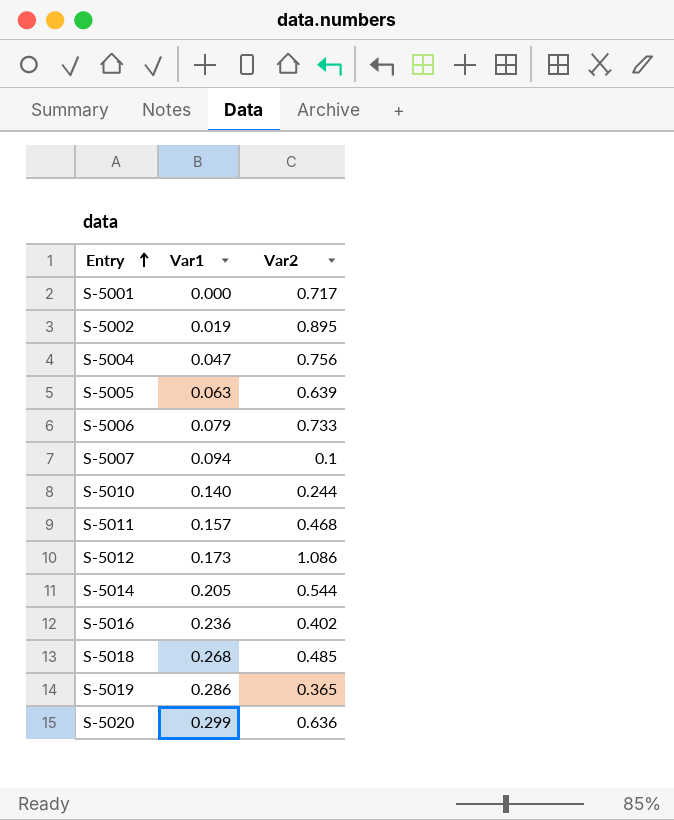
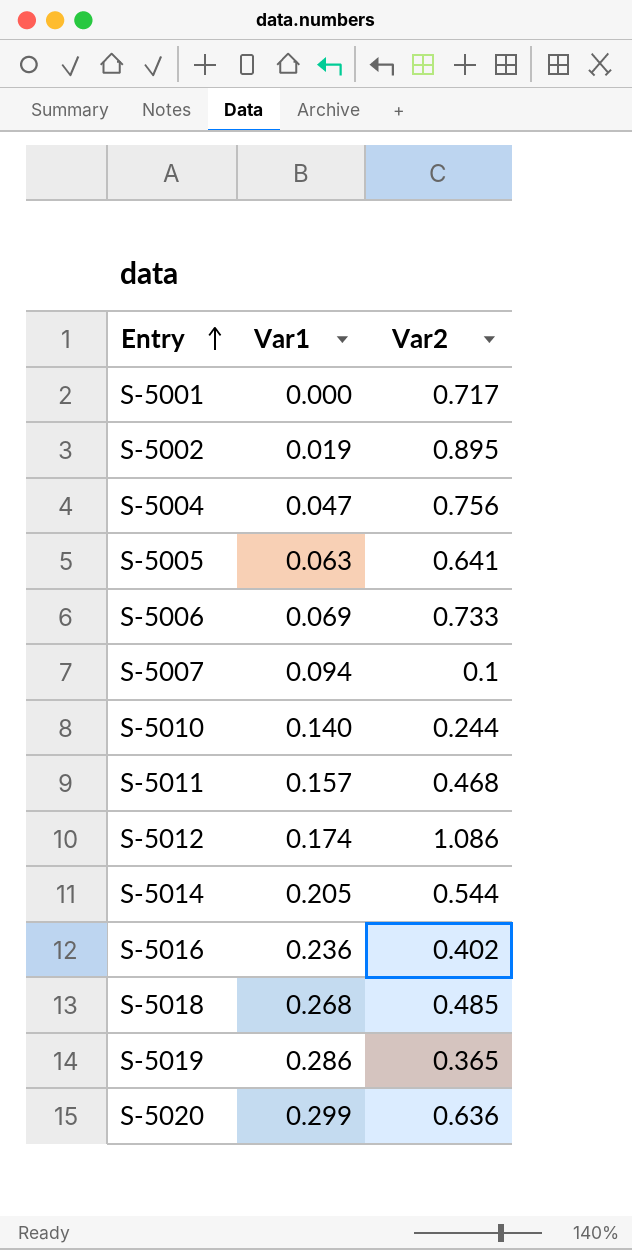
S-5005 | Var2: 0.639 -> 0.641
S-5006 | Var1: 0.079 -> 0.069
S-5012 | Var1: 0.173 -> 0.174

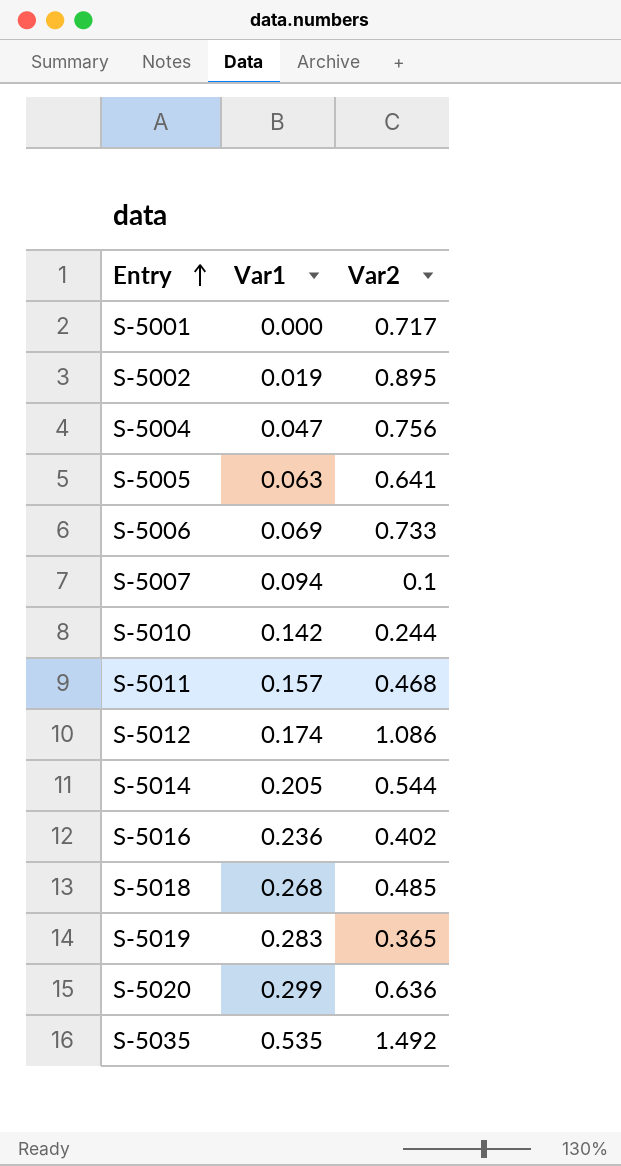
S-5010 | Var1: 0.140 -> 0.142
S-5019 | Var1: 0.286 -> 0.283
row S-5035: none -> 0.535 | 1.492

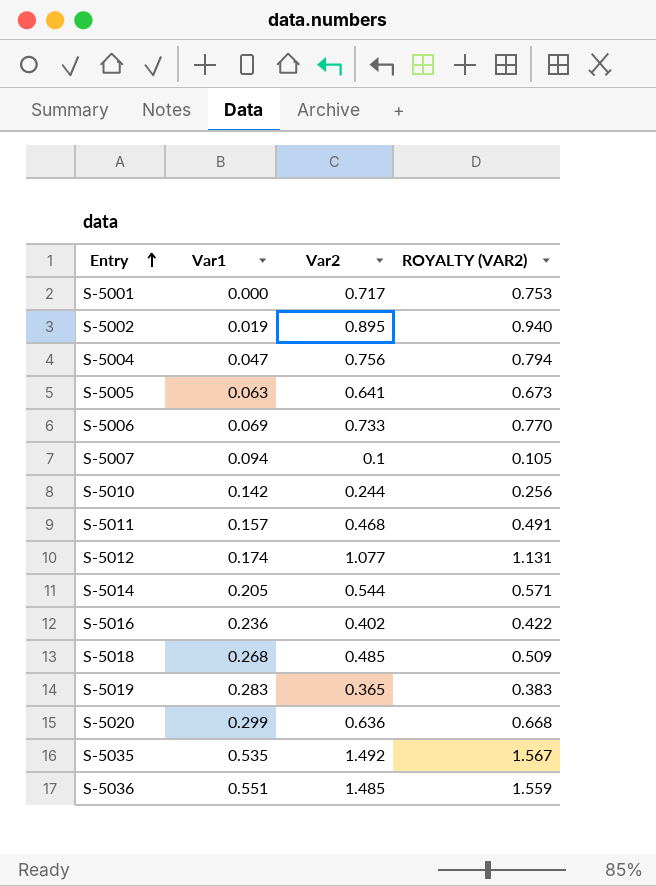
column ROYALTY (VAR2) | formula: none -> [Var2] * 1.05
S-5012 | Var2: 1.086 -> 1.077
row S-5036: none -> 0.551 | 1.485 | 1.559

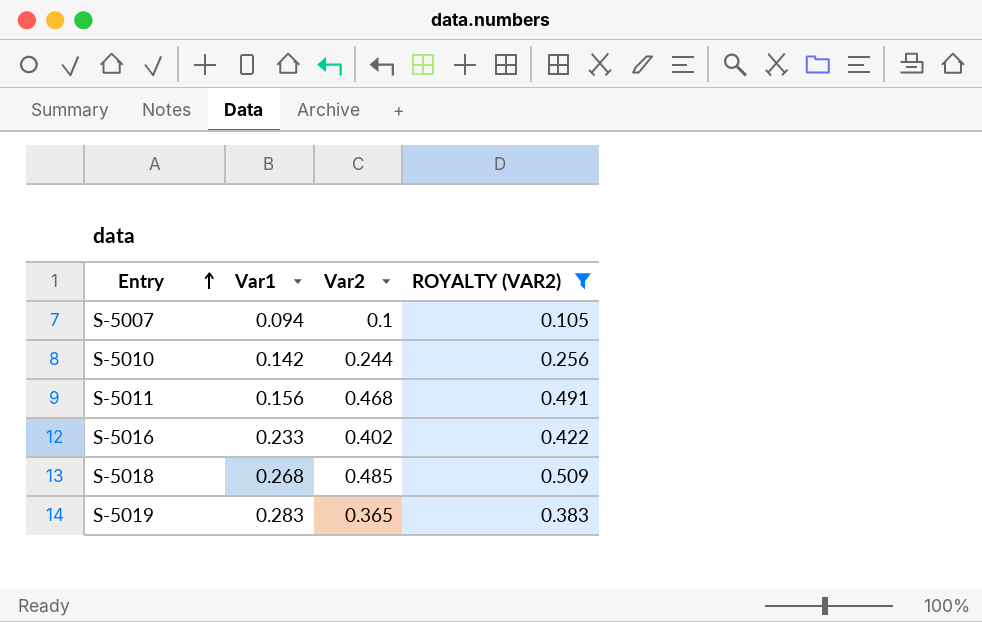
filter: none -> ROYALTY (VAR2) <= 0.509
S-5011 | Var1: 0.157 -> 0.156
S-5016 | Var1: 0.236 -> 0.233

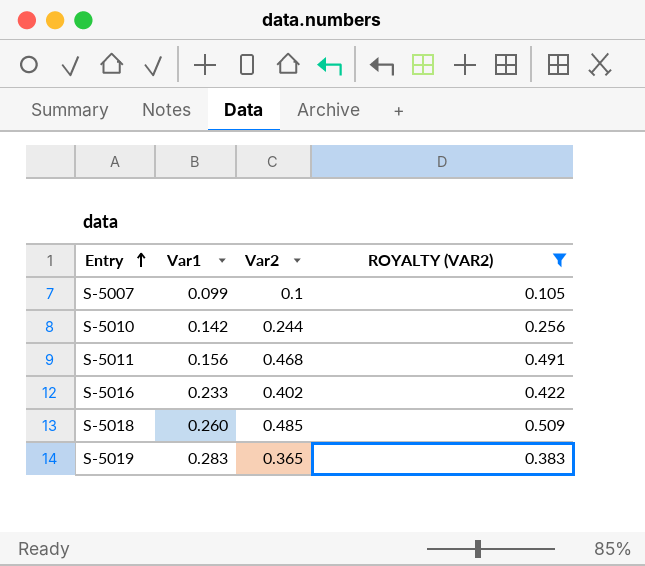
S-5007 | Var1: 0.094 -> 0.099
S-5018 | Var1: 0.268 -> 0.260

